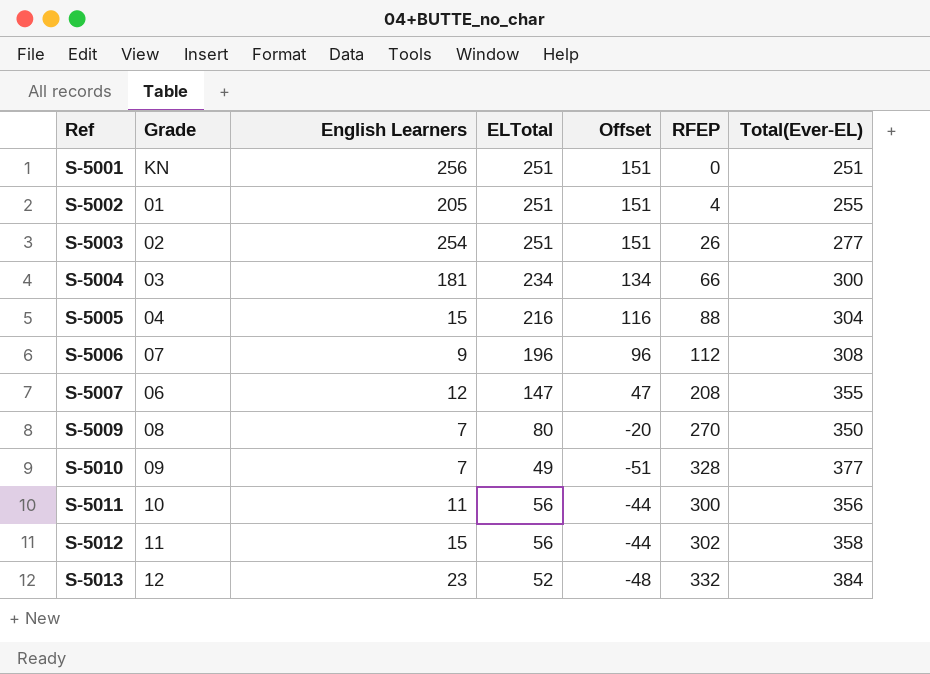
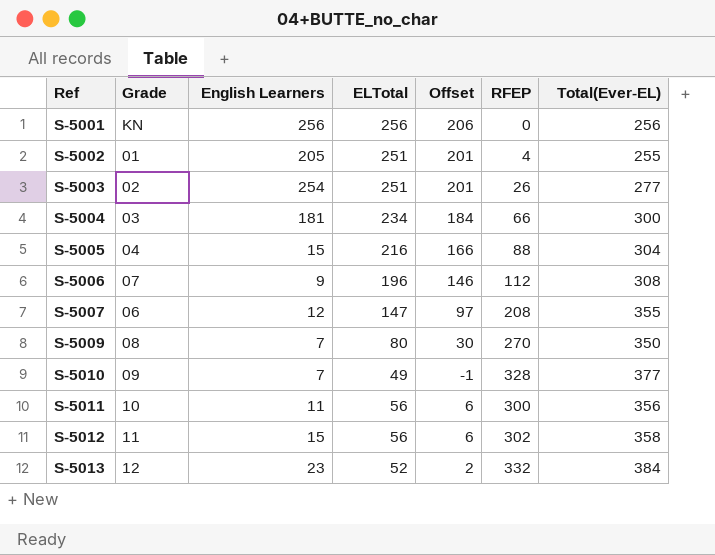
column Offset | formula: [ELTotal] - 100 -> [ELTotal] - 50
S-5001 | ELTotal: 251 -> 256
S-5001 | Total(Ever-EL): 251 -> 256

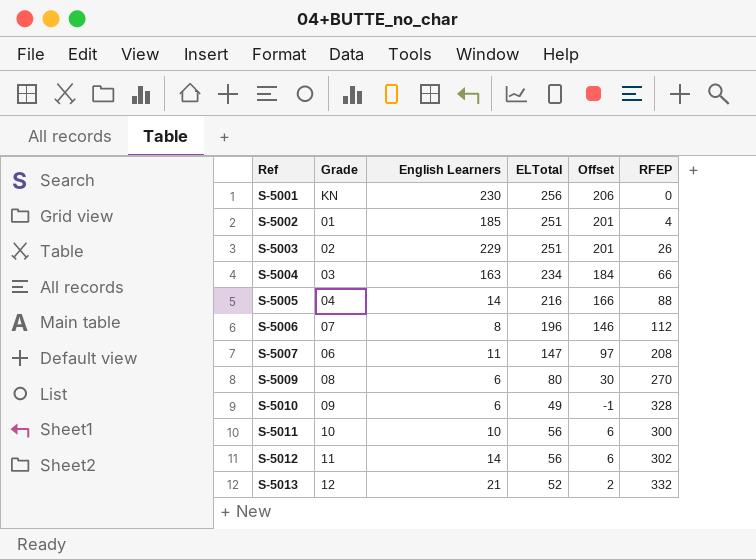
column Total(Ever-EL) | formula: [ELTotal] + [RFEP] -> none
S-5001 | English Learners: 256 -> 230
S-5002 | English Learners: 205 -> 185
S-5003 | English Learners: 254 -> 229
S-5004 | English Learners: 181 -> 163
S-5005 | English Learners: 15 -> 14
S-5006 | English Learners: 9 -> 8
S-5007 | English Learners: 12 -> 11
S-5009 | English Learners: 7 -> 6
S-5010 | English Learners: 7 -> 6
S-5011 | English Learners: 11 -> 10
S-5012 | English Learners: 15 -> 14
S-5013 | English Learners: 23 -> 21

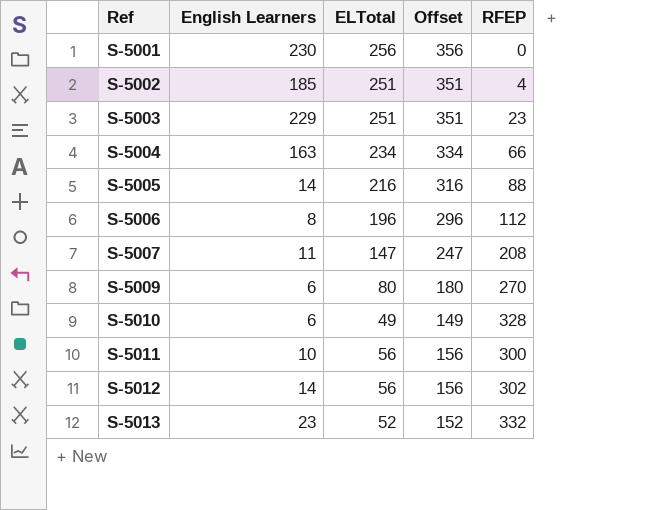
column Grade | position: 2 -> none
column Offset | formula: [ELTotal] - 50 -> [ELTotal] + 100
S-5003 | RFEP: 26 -> 23
S-5013 | English Learners: 21 -> 23

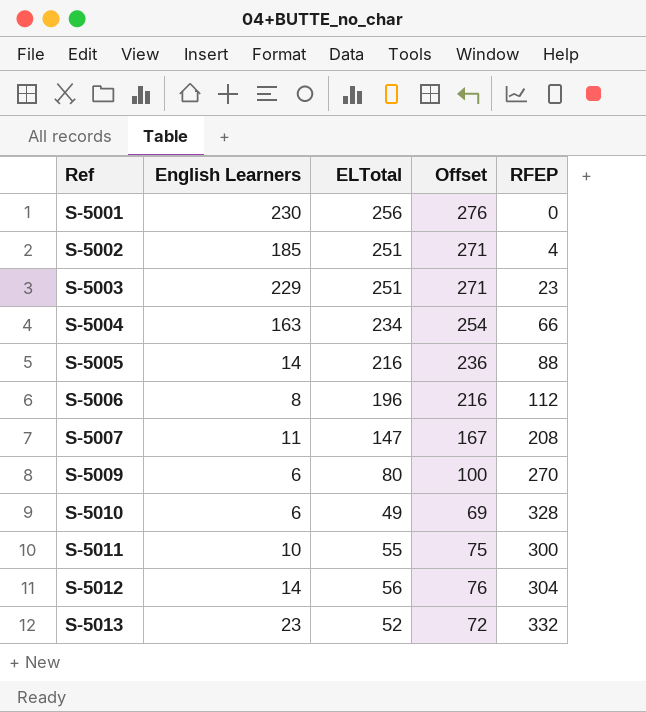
column Offset | formula: [ELTotal] + 100 -> [ELTotal] + 20
S-5011 | ELTotal: 56 -> 55
S-5012 | RFEP: 302 -> 304

